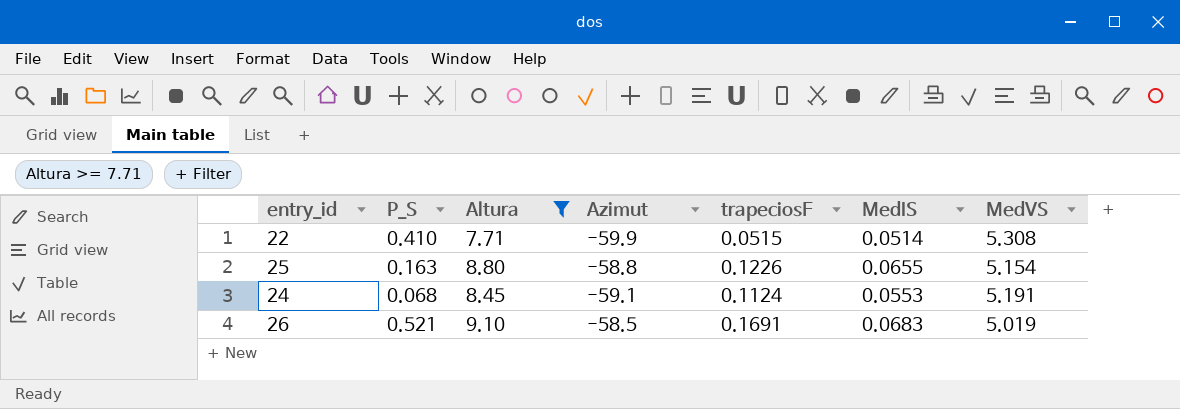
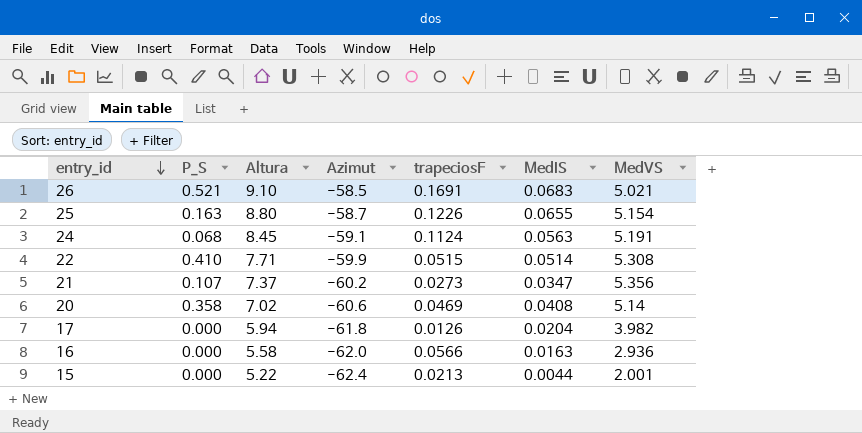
filter: Altura >= 7.71 -> none
row order: none -> entry_id descending
26 | MedVS: 5.019 -> 5.021
25 | Azimut: -58.8 -> -58.7
24 | MedIS: 0.0553 -> 0.0563

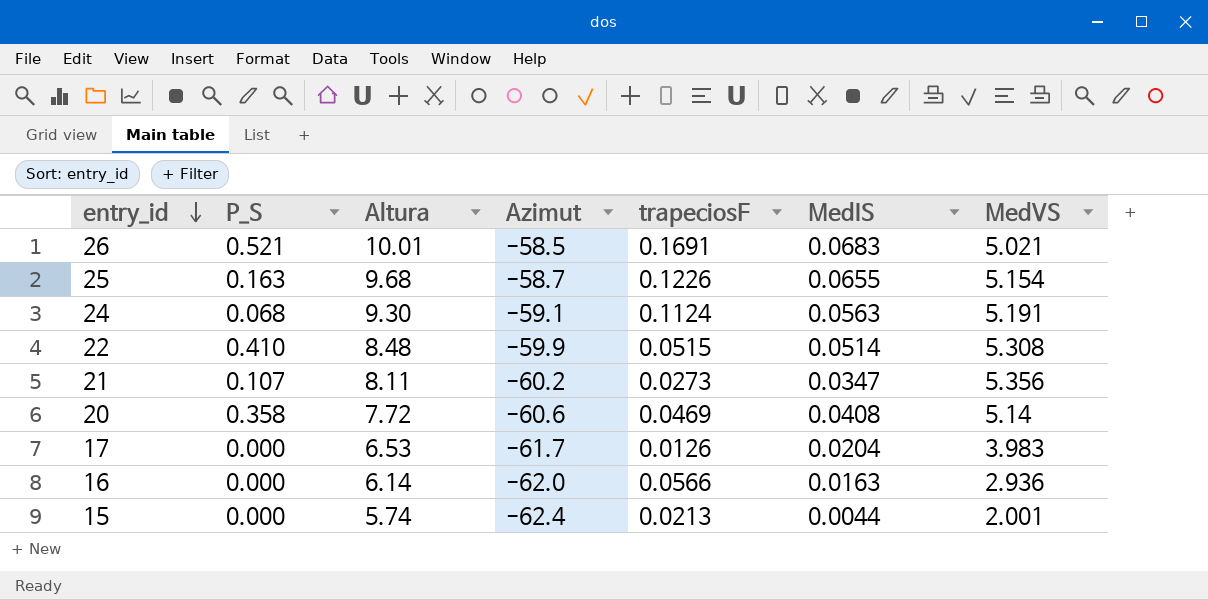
26 | Altura: 9.10 -> 10.01
25 | Altura: 8.80 -> 9.68
24 | Altura: 8.45 -> 9.30
22 | Altura: 7.71 -> 8.48
21 | Altura: 7.37 -> 8.11
20 | Altura: 7.02 -> 7.72
17 | Altura: 5.94 -> 6.53
17 | Azimut: -61.8 -> -61.7
17 | MedVS: 3.982 -> 3.983
16 | Altura: 5.58 -> 6.14
15 | Altura: 5.22 -> 5.74

